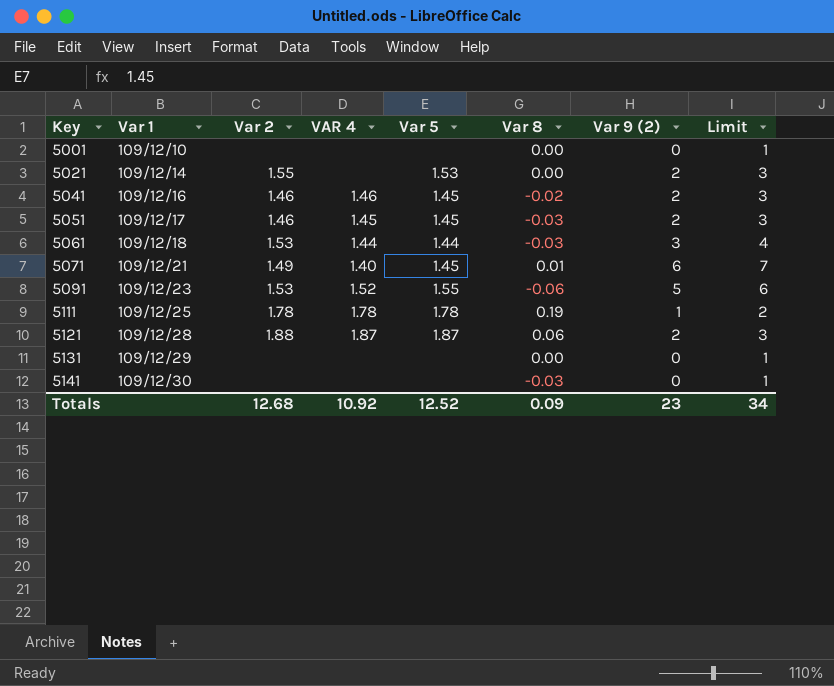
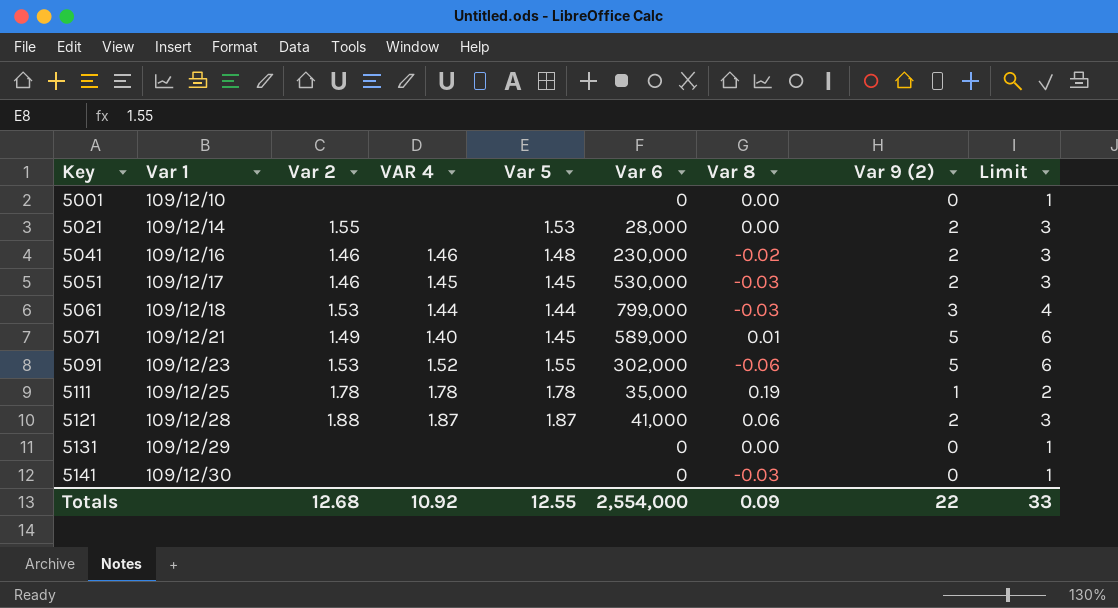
column Var 6 | position: none -> 6
5041 | Var 5: 1.45 -> 1.48
5071 | Var 9 (2): 6 -> 5
5071 | Limit: 7 -> 6
Totals | Var 5: 12.52 -> 12.55
Totals | Var 9 (2): 23 -> 22
Totals | Limit: 34 -> 33

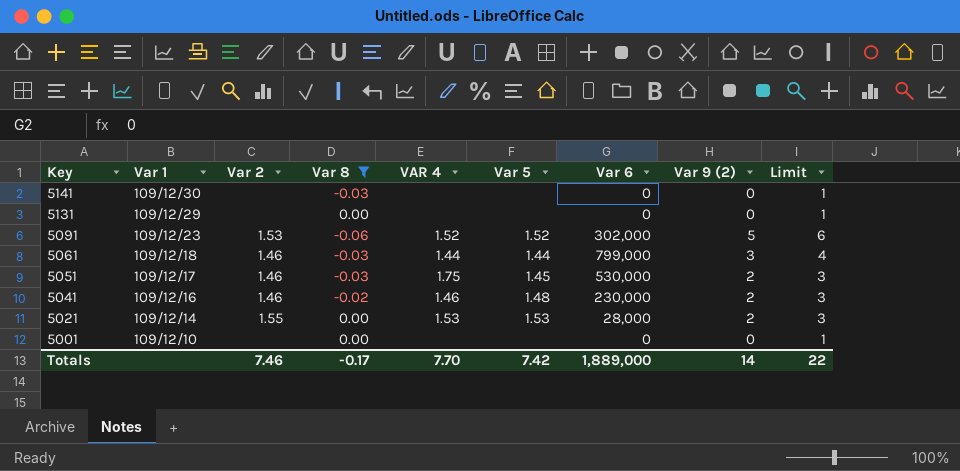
filter: none -> Var 8 <= 0.00
row order: Key ascending -> Key descending
column Var 8 | position: 7 -> 4
5091 | Var 5: 1.55 -> 1.52
5061 | Var 2: 1.53 -> 1.46
5051 | VAR 4: 1.45 -> 1.75
5021 | VAR 4: none -> 1.53
Totals | Var 2: 12.68 -> 7.46
Totals | Var 8: 0.09 -> -0.17
Totals | VAR 4: 10.92 -> 7.70
Totals | Var 5: 12.55 -> 7.42
Totals | Var 6: 2,554,000 -> 1,889,000
Totals | Var 9 (2): 22 -> 14
Totals | Limit: 33 -> 22

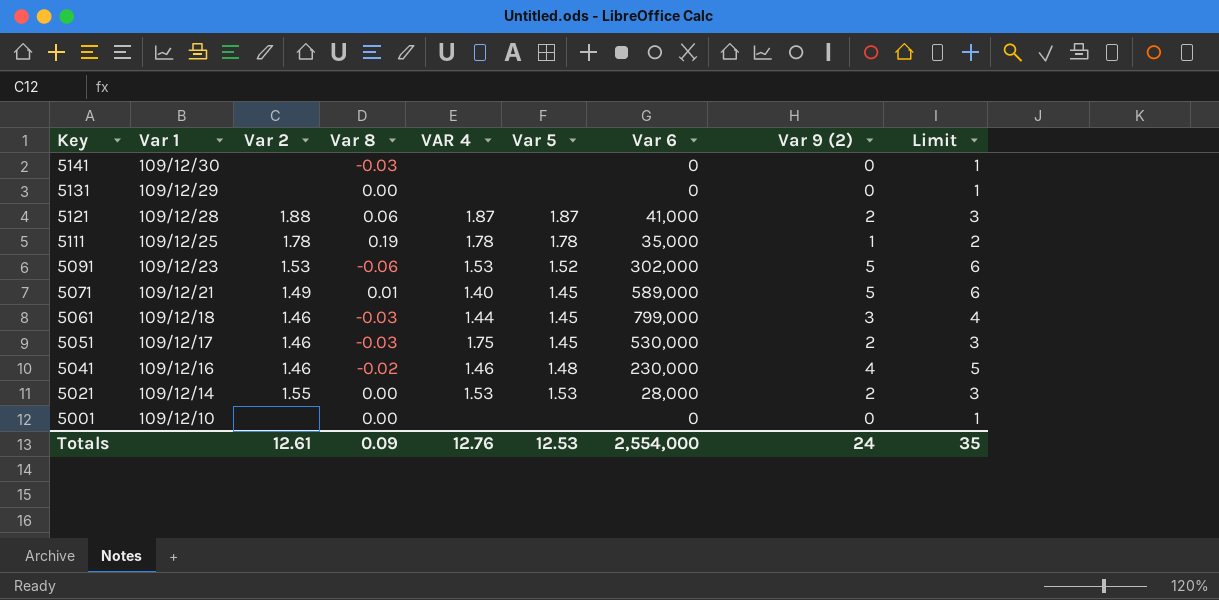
filter: Var 8 <= 0.00 -> none
5091 | VAR 4: 1.52 -> 1.53
5061 | Var 5: 1.44 -> 1.45
5041 | Var 9 (2): 2 -> 4
5041 | Limit: 3 -> 5
Totals | Var 2: 7.46 -> 12.61
Totals | Var 8: -0.17 -> 0.09
Totals | VAR 4: 7.70 -> 12.76
Totals | Var 5: 7.42 -> 12.53
Totals | Var 6: 1,889,000 -> 2,554,000
Totals | Var 9 (2): 14 -> 24
Totals | Limit: 22 -> 35

